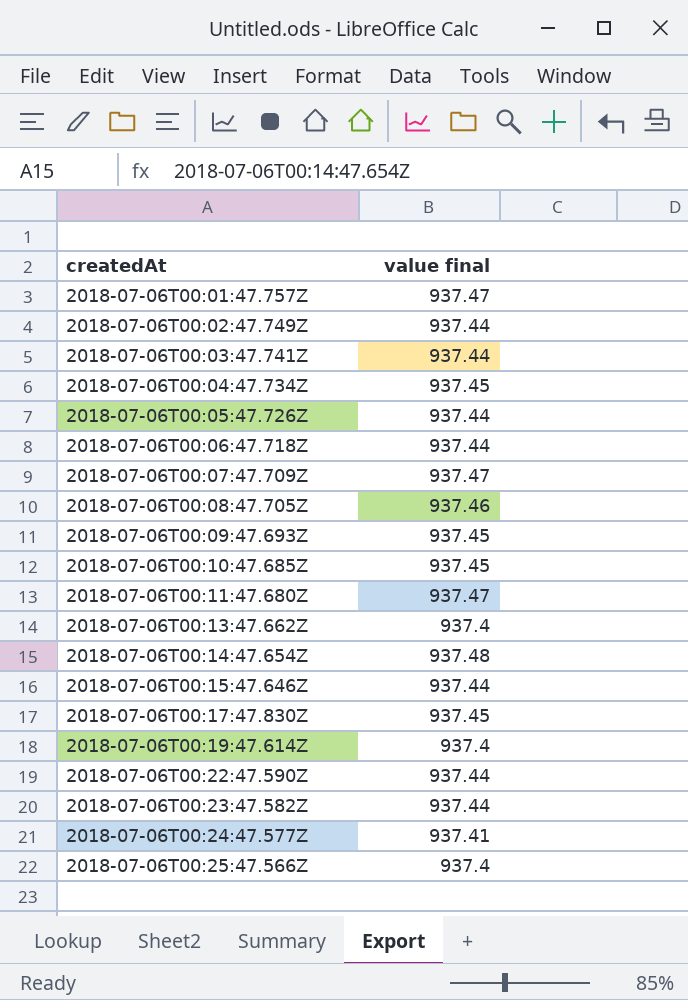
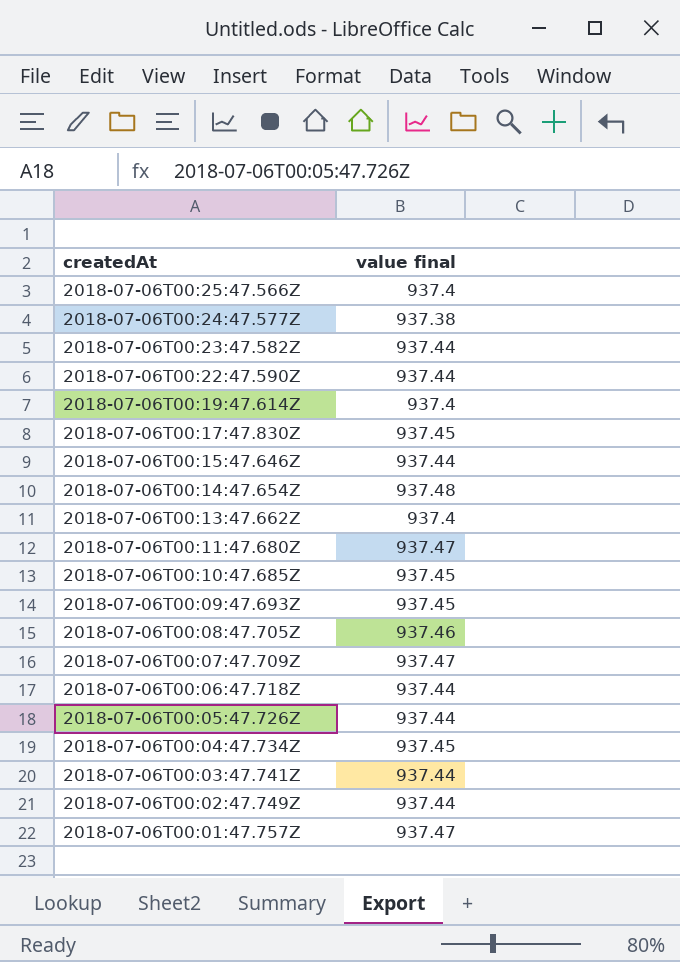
row order: createdAt ascending -> createdAt descending
2018-07-06T00:24:47.577Z | value final: 937.41 -> 937.38

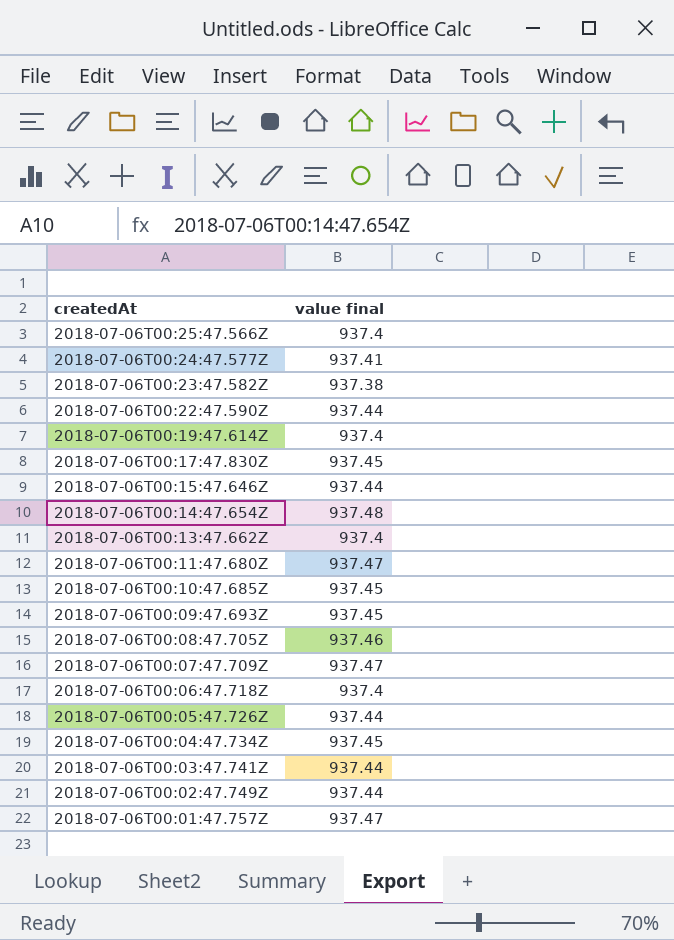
2018-07-06T00:24:47.577Z | value final: 937.38 -> 937.41
2018-07-06T00:23:47.582Z | value final: 937.44 -> 937.38
2018-07-06T00:06:47.718Z | value final: 937.44 -> 937.4

